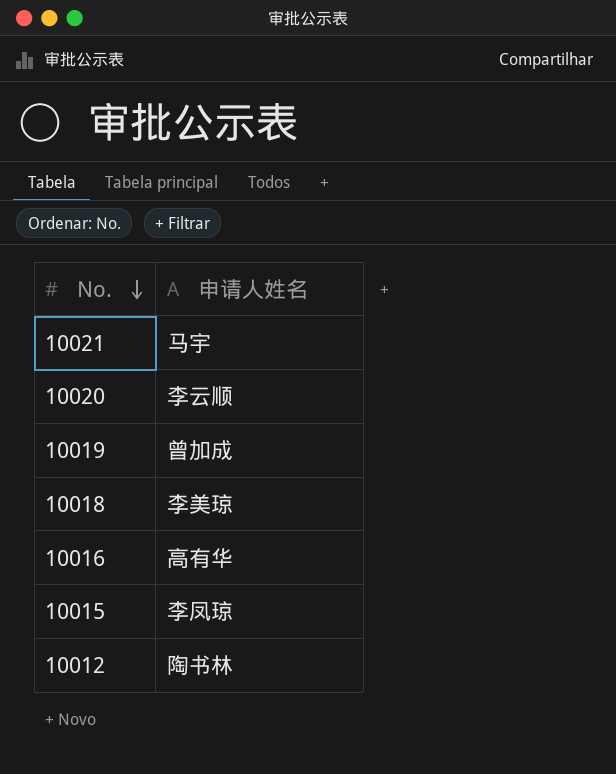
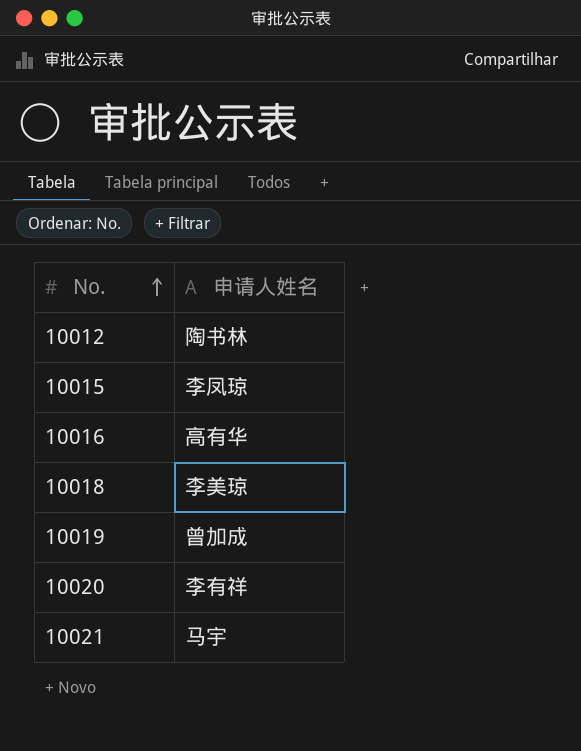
row order: No. descending -> No. ascending
10020 | 申请人姓名: 李云顺 -> 李有祥

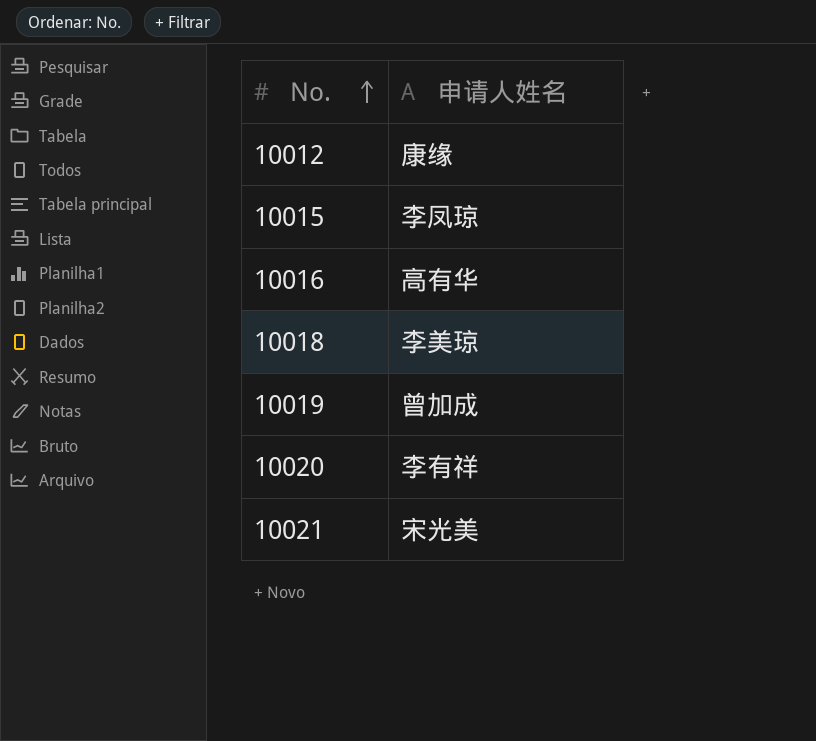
10012 | 申请人姓名: 陶书林 -> 康缘
10021 | 申请人姓名: 马宇 -> 宋光美

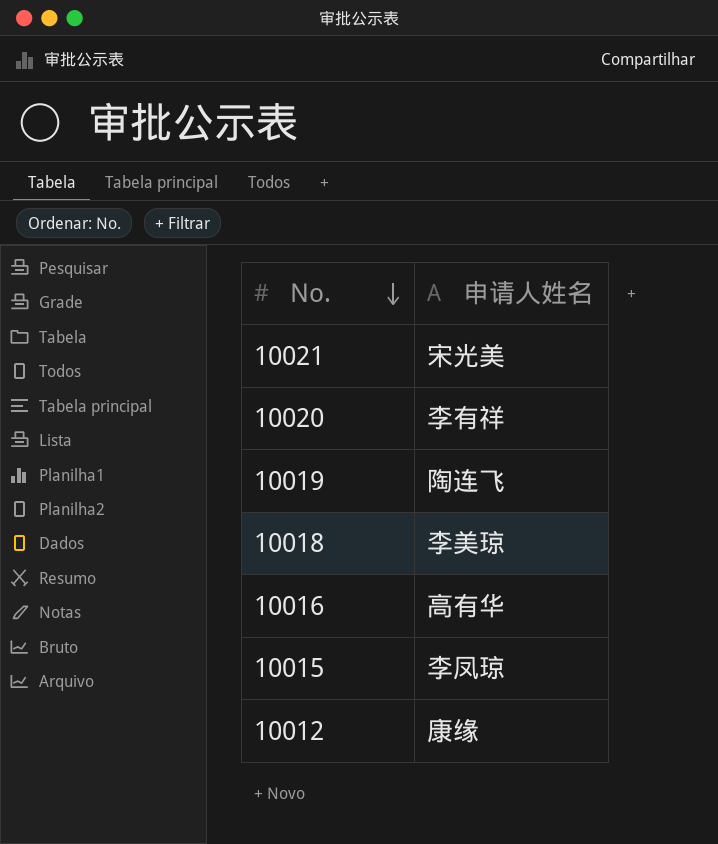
row order: No. ascending -> No. descending
10019 | 申请人姓名: 曾加成 -> 陶连飞

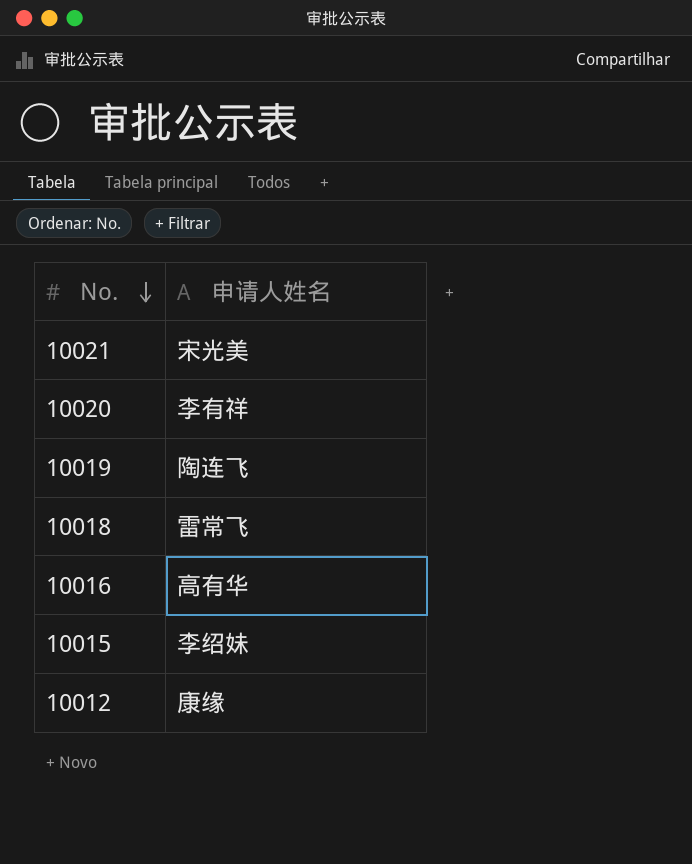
10018 | 申请人姓名: 李美琼 -> 雷常飞
10015 | 申请人姓名: 李凤琼 -> 李绍妹

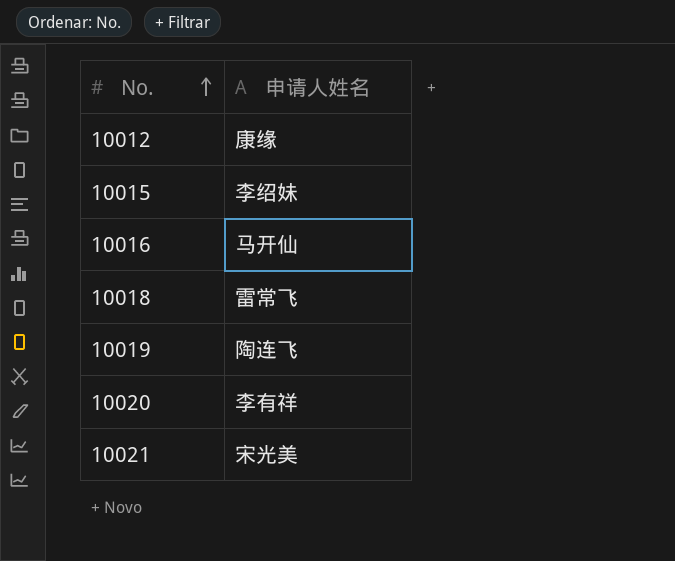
row order: No. descending -> No. ascending
10016 | 申请人姓名: 高有华 -> 马开仙

